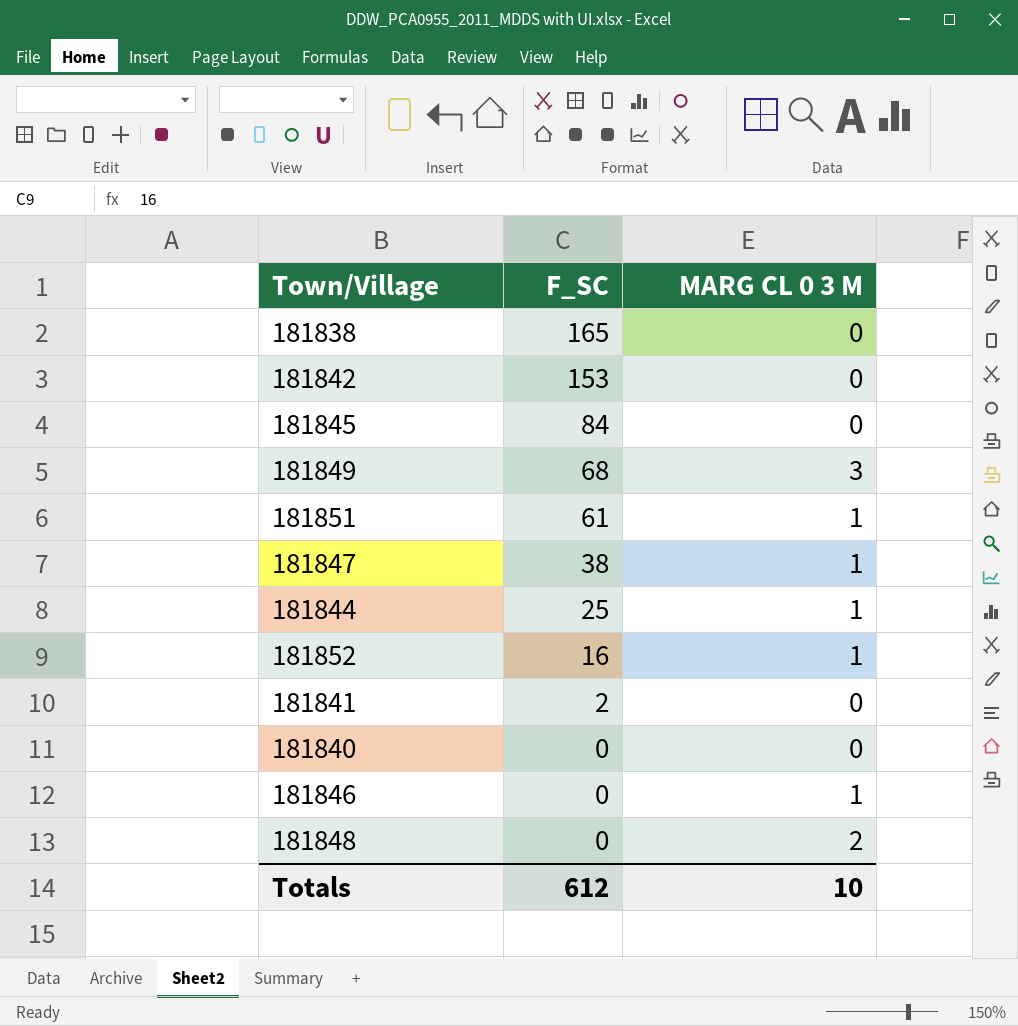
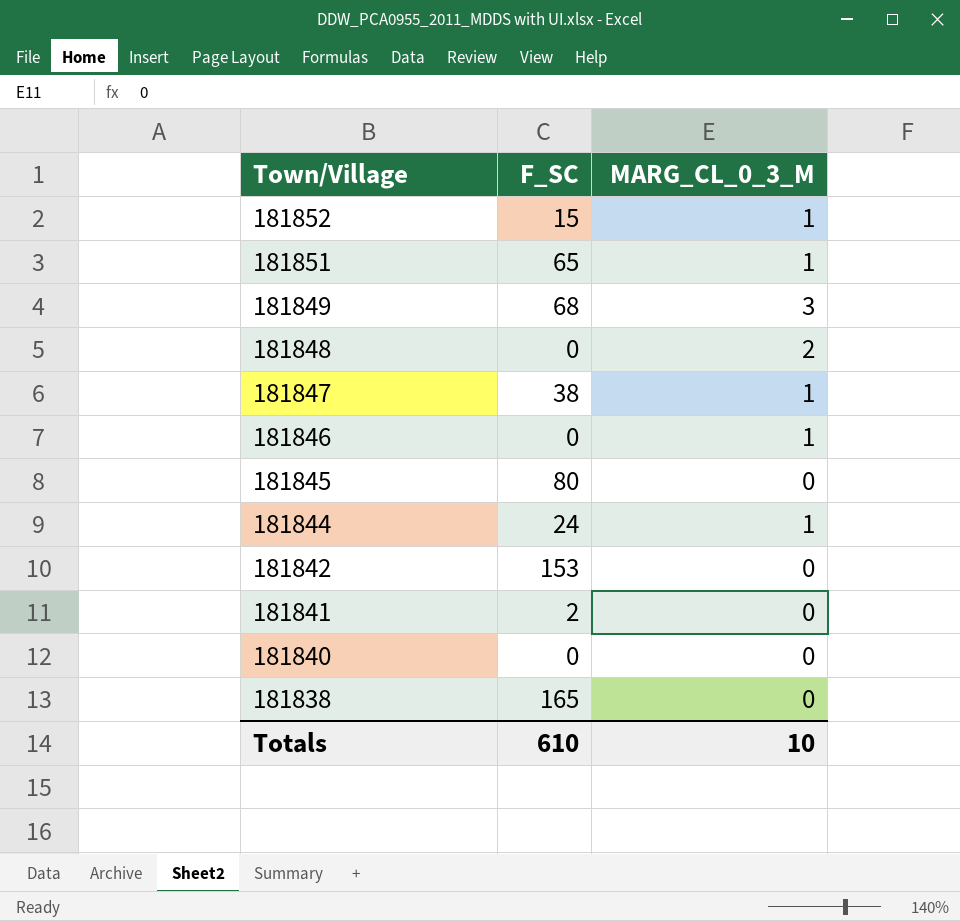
row order: F_SC descending -> Town/Village descending
column name: MARG CL 0 3 M -> MARG_CL_0_3_M
181852 | F_SC: 16 -> 15
181851 | F_SC: 61 -> 65
181845 | F_SC: 84 -> 80
181844 | F_SC: 25 -> 24
Totals | F_SC: 612 -> 610

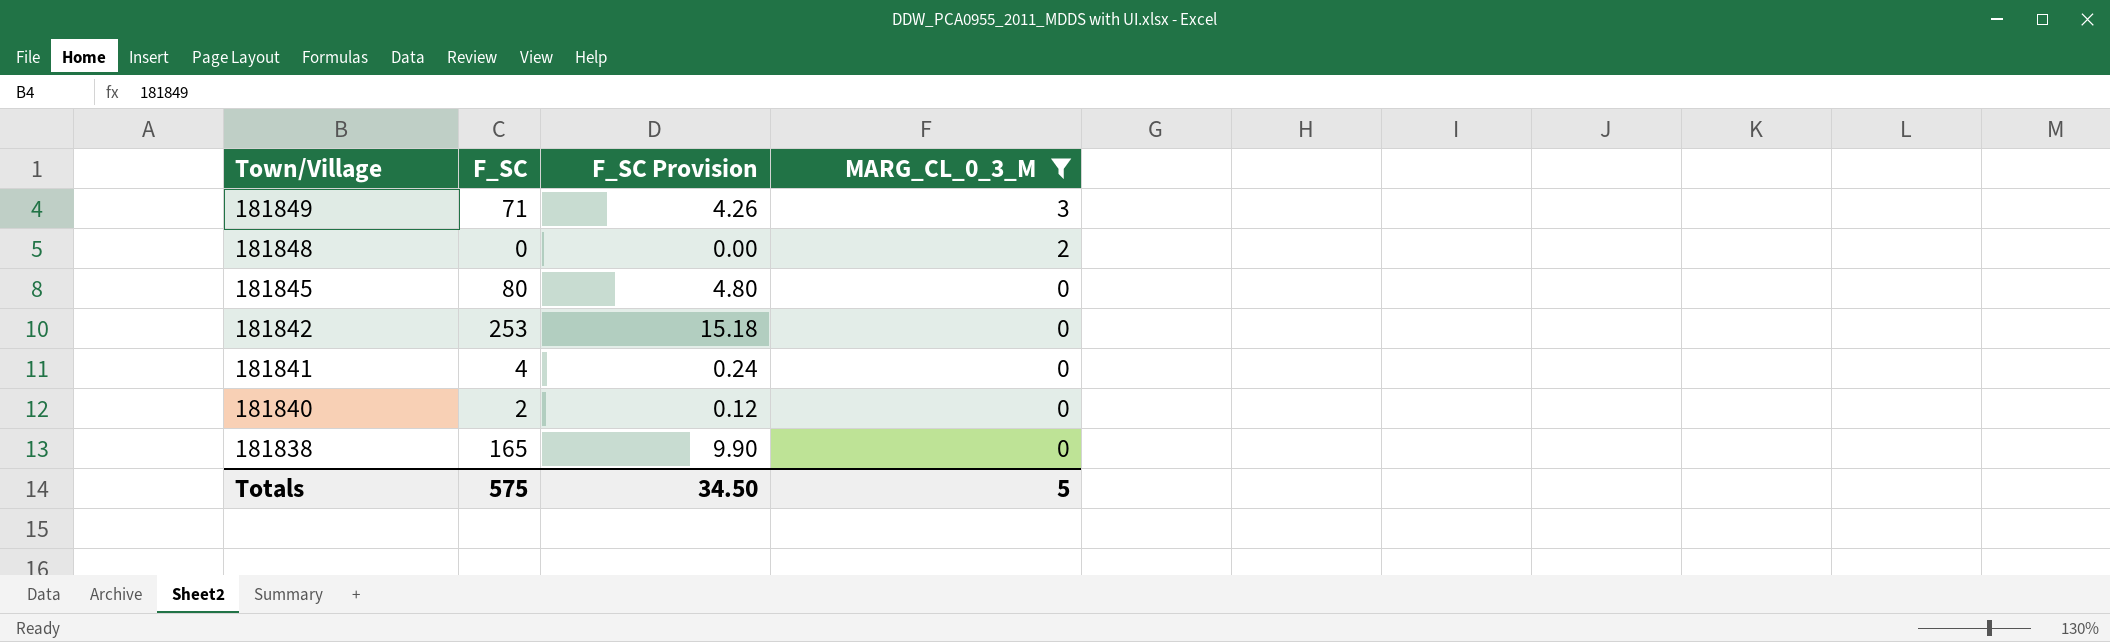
filter: none -> MARG_CL_0_3_M != 1
column F_SC Provision | formula: none -> [F_SC] * 0.06
181849 | F_SC: 68 -> 71
181842 | F_SC: 153 -> 253
181841 | F_SC: 2 -> 4
181840 | F_SC: 0 -> 2
Totals | F_SC: 610 -> 575
Totals | MARG_CL_0_3_M: 10 -> 5

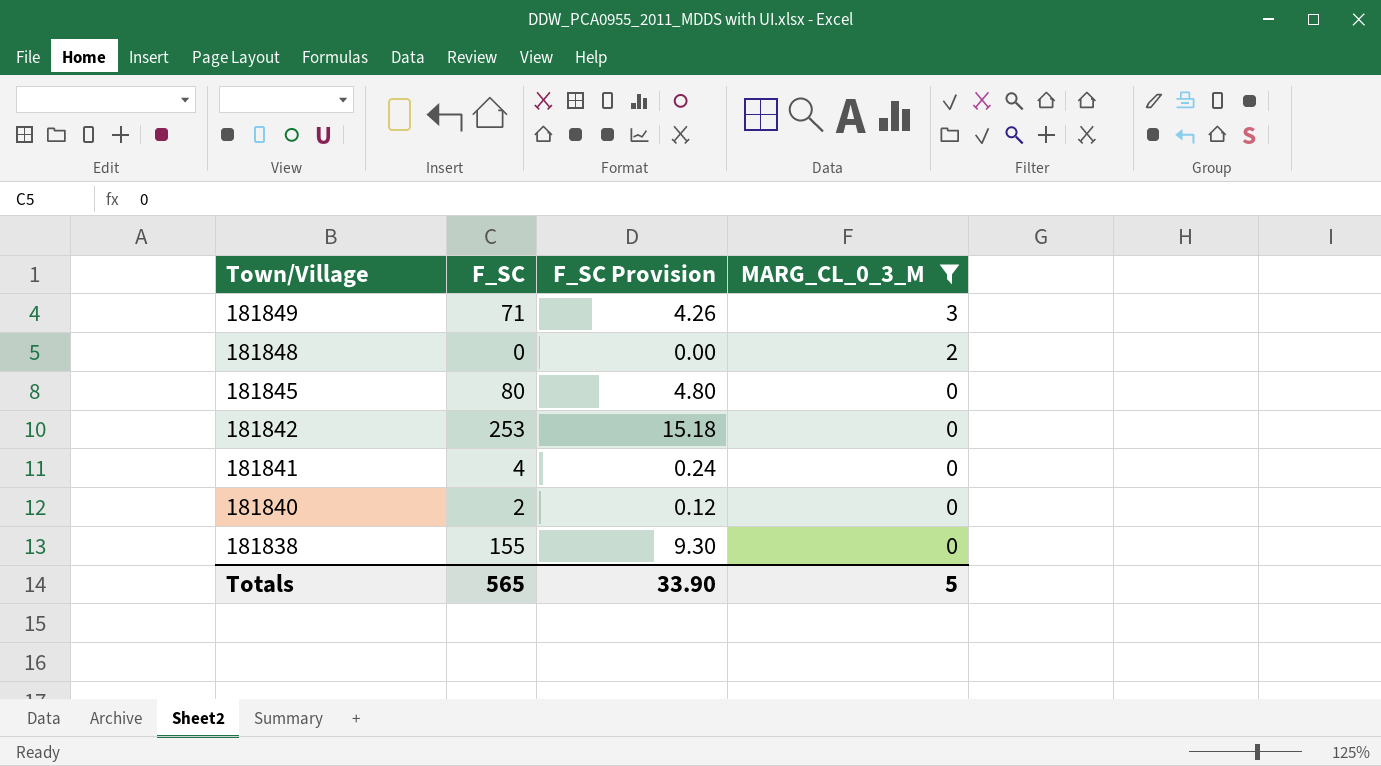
181838 | F_SC: 165 -> 155
181838 | F_SC Provision: 9.90 -> 9.30
Totals | F_SC: 575 -> 565
Totals | F_SC Provision: 34.50 -> 33.90

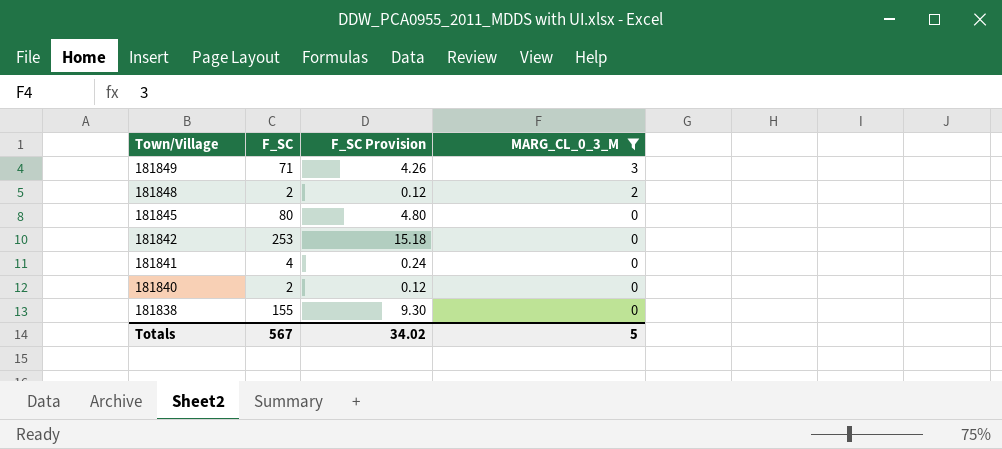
181848 | F_SC: 0 -> 2
181848 | F_SC Provision: 0.00 -> 0.12
Totals | F_SC: 565 -> 567
Totals | F_SC Provision: 33.90 -> 34.02

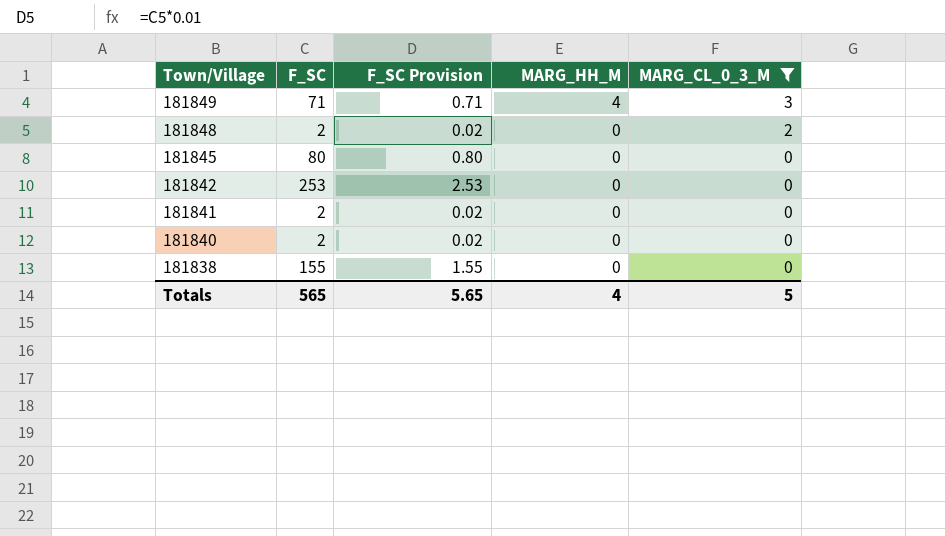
column F_SC Provision | formula: [F_SC] * 0.06 -> [F_SC] * 0.01
column MARG_HH_M | position: none -> 4
181841 | F_SC: 4 -> 2
Totals | F_SC: 567 -> 565
Totals | F_SC Provision: 34.02 -> 5.65

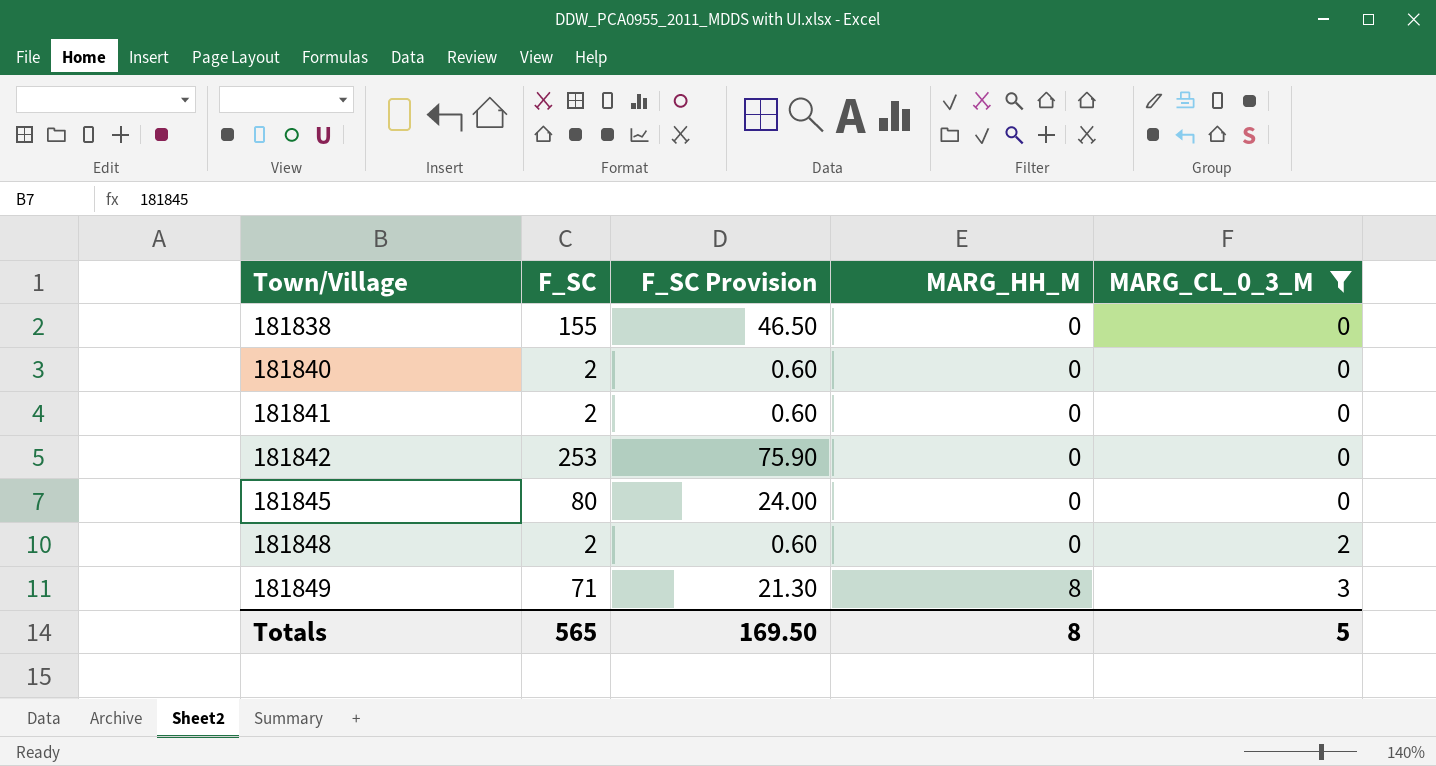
row order: Town/Village descending -> Town/Village ascending
column F_SC Provision | formula: [F_SC] * 0.01 -> [F_SC] * 0.3
181849 | MARG_HH_M: 4 -> 8
Totals | F_SC Provision: 5.65 -> 169.50
Totals | MARG_HH_M: 4 -> 8

